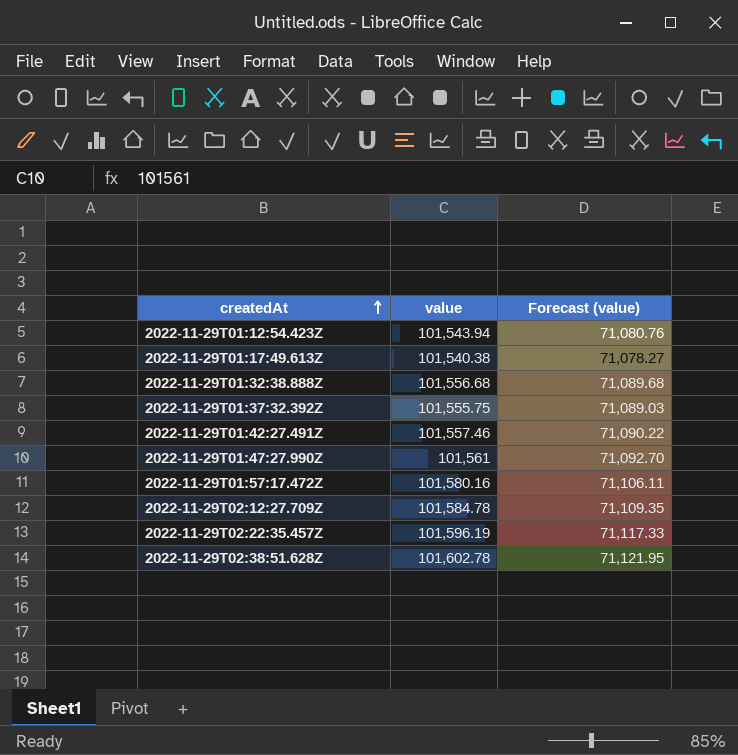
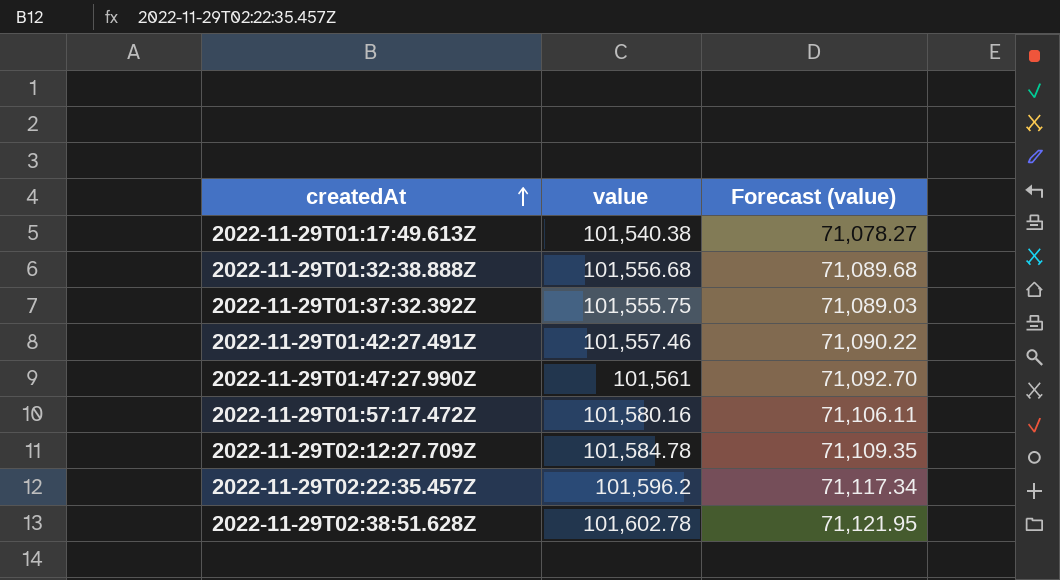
row 2022-11-29T01:12:54.423Z: 101,543.94 | 71,080.76 -> none
2022-11-29T02:22:35.457Z | value: 101,596.19 -> 101,596.2
2022-11-29T02:22:35.457Z | Forecast (value): 71,117.33 -> 71,117.34

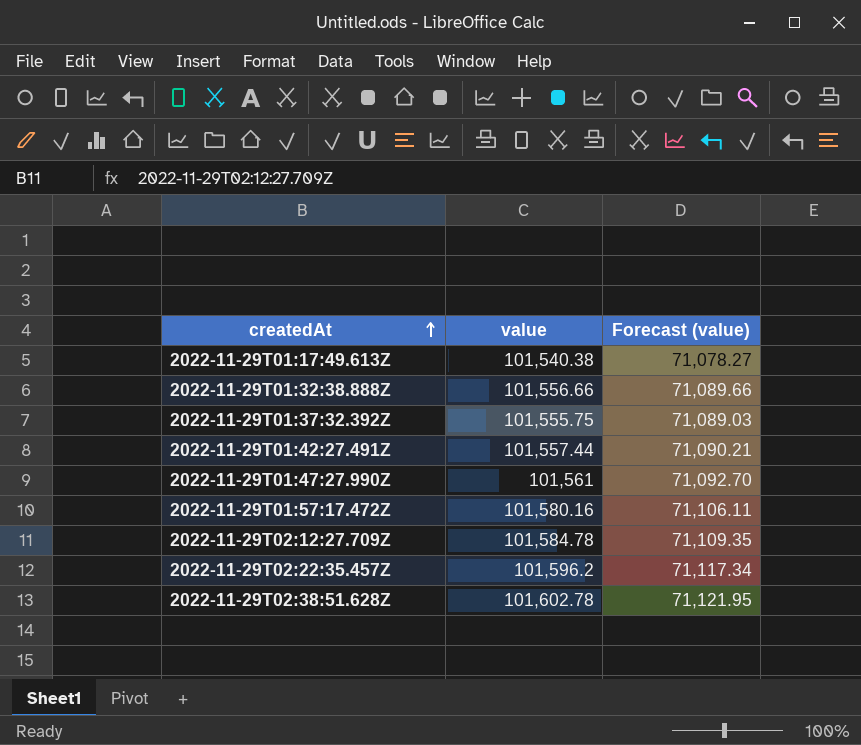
2022-11-29T01:32:38.888Z | value: 101,556.68 -> 101,556.66
2022-11-29T01:32:38.888Z | Forecast (value): 71,089.68 -> 71,089.66
2022-11-29T01:42:27.491Z | value: 101,557.46 -> 101,557.44
2022-11-29T01:42:27.491Z | Forecast (value): 71,090.22 -> 71,090.21

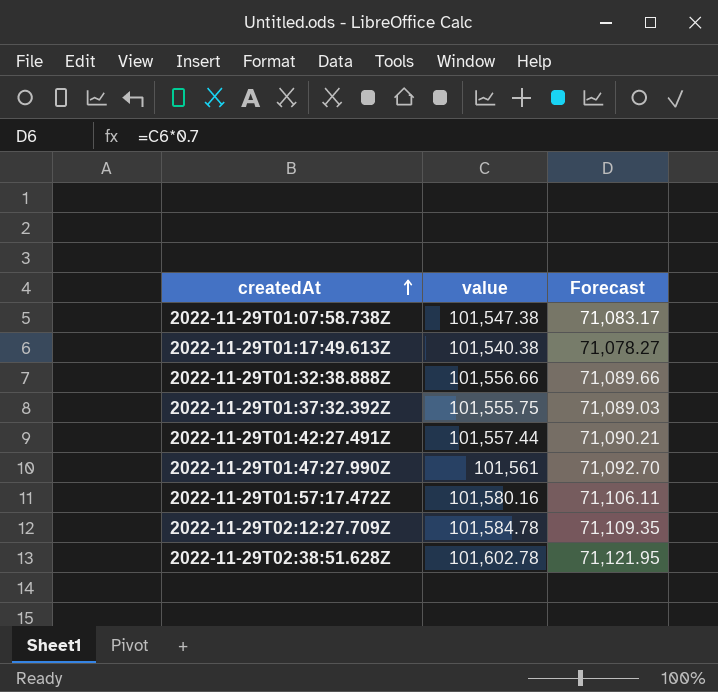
column name: Forecast (value) -> Forecast
row 2022-11-29T02:22:35.457Z: 101,596.2 | 71,117.34 -> none
row 2022-11-29T01:07:58.738Z: none -> 101,547.38 | 71,083.17

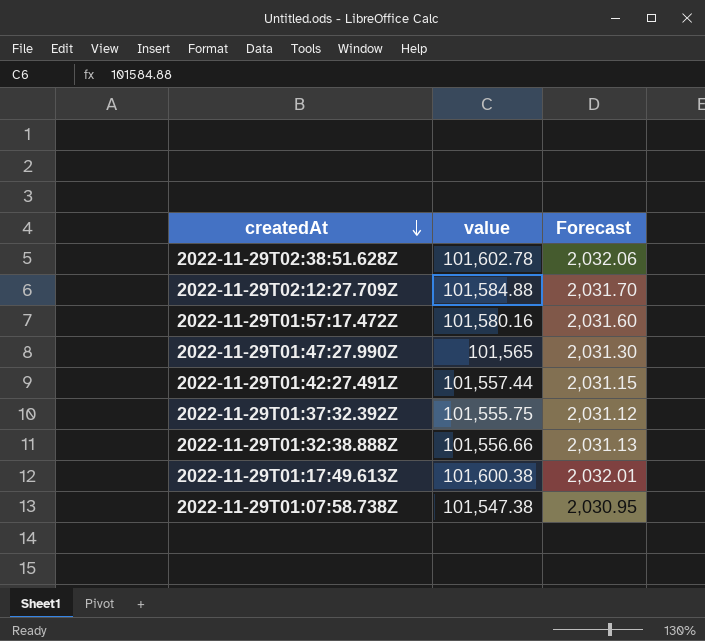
row order: createdAt ascending -> createdAt descending
column Forecast | formula: [value] * 0.7 -> [value] * 0.02
2022-11-29T02:12:27.709Z | value: 101,584.78 -> 101,584.88
2022-11-29T01:47:27.990Z | value: 101,561 -> 101,565
2022-11-29T01:17:49.613Z | value: 101,540.38 -> 101,600.38

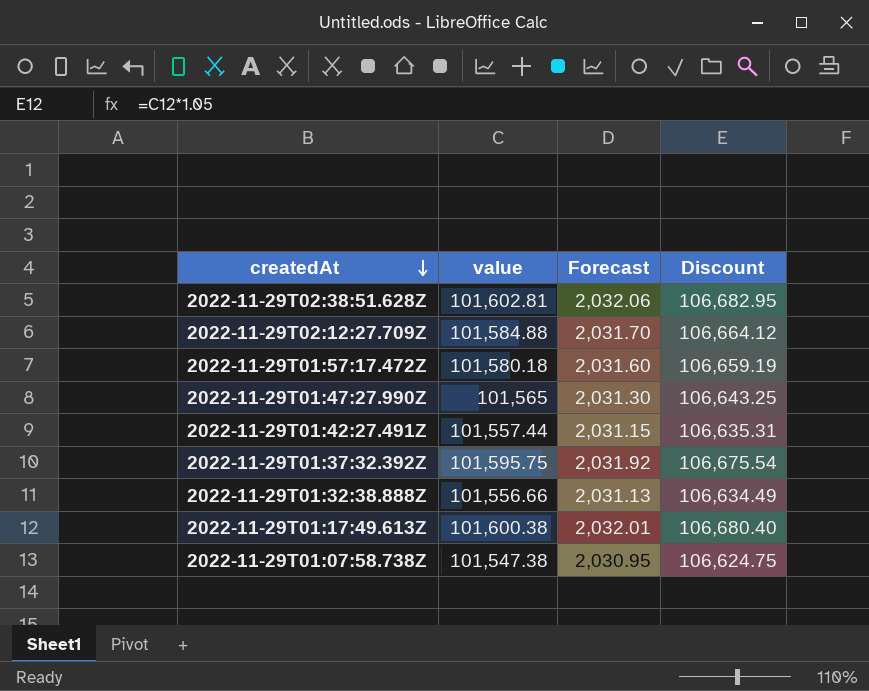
column Discount | formula: none -> [value] * 1.05
2022-11-29T02:38:51.628Z | value: 101,602.78 -> 101,602.81
2022-11-29T01:57:17.472Z | value: 101,580.16 -> 101,580.18
2022-11-29T01:37:32.392Z | value: 101,555.75 -> 101,595.75
2022-11-29T01:37:32.392Z | Forecast: 2,031.12 -> 2,031.92

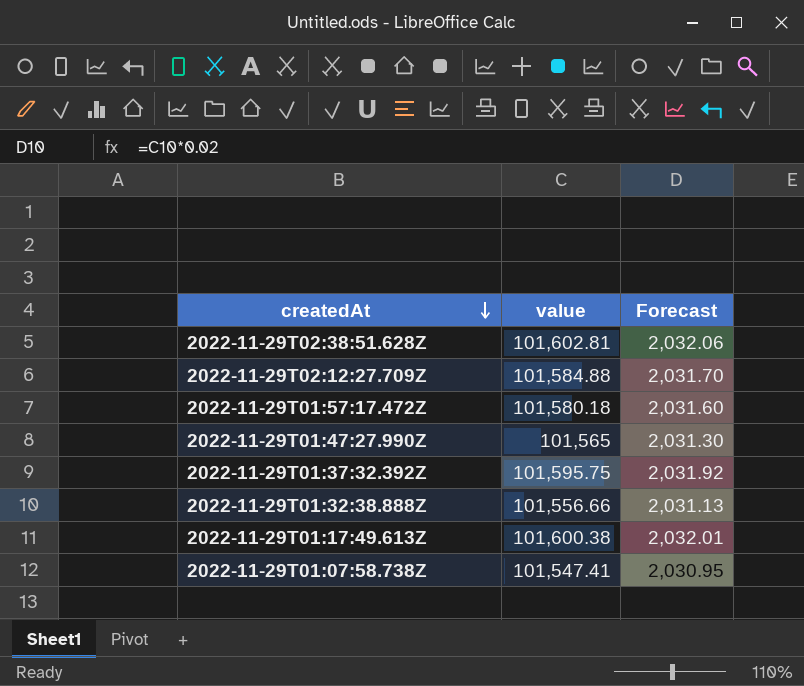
column Discount | formula: [value] * 1.05 -> none
row 2022-11-29T01:42:27.491Z: 101,557.44 | 2,031.15 | 106,635.31 -> none
2022-11-29T01:07:58.738Z | value: 101,547.38 -> 101,547.41

